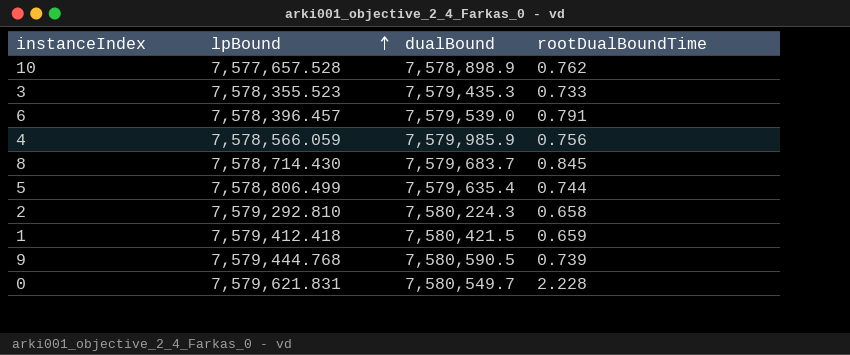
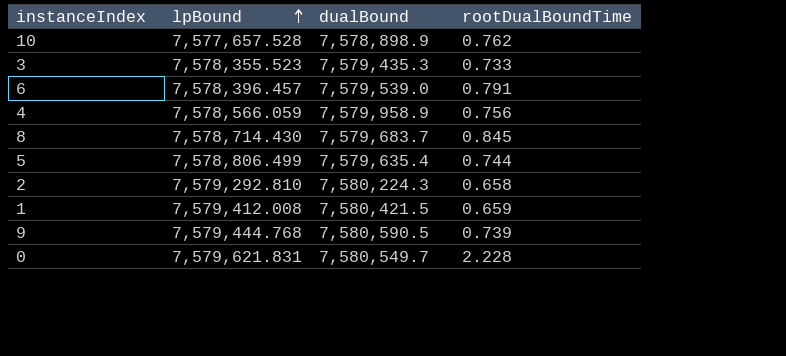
4 | dualBound: 7,579,985.9 -> 7,579,958.9
1 | lpBound: 7,579,412.418 -> 7,579,412.008

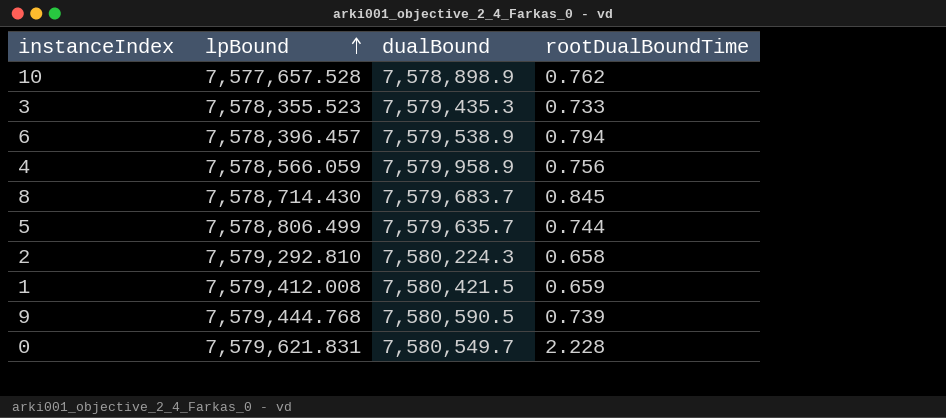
6 | dualBound: 7,579,539.0 -> 7,579,538.9
6 | rootDualBoundTime: 0.791 -> 0.794
5 | dualBound: 7,579,635.4 -> 7,579,635.7

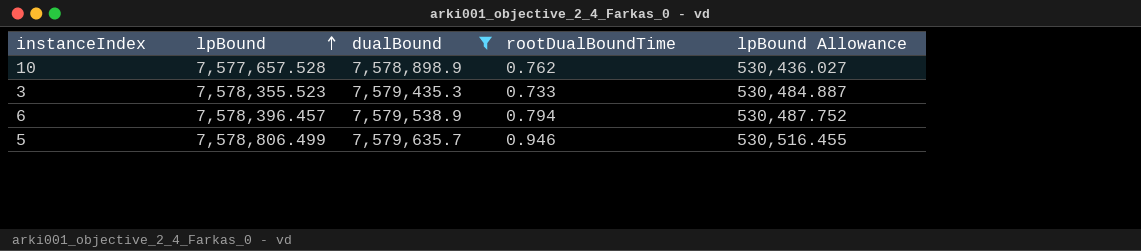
filter: none -> dualBound <= 7,579,635.7
column lpBound Allowance | formula: none -> [lpBound] * 0.07
5 | rootDualBoundTime: 0.744 -> 0.946

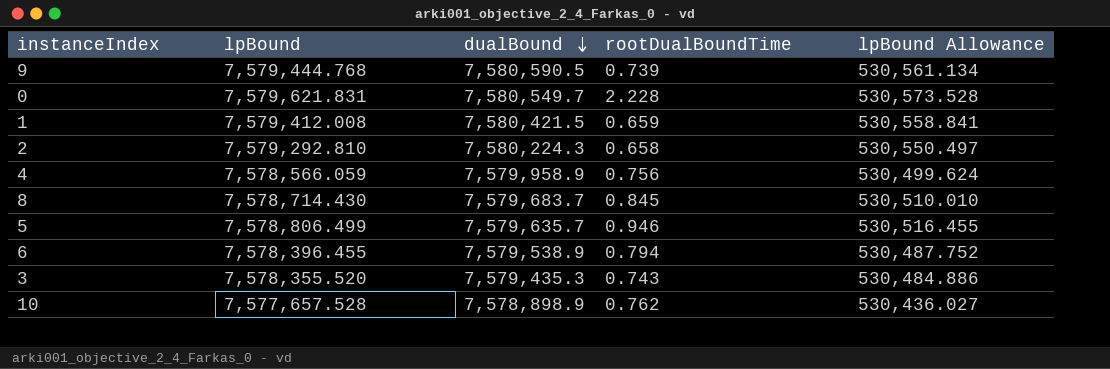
filter: dualBound <= 7,579,635.7 -> none
row order: lpBound ascending -> dualBound descending
6 | lpBound: 7,578,396.457 -> 7,578,396.455
3 | lpBound: 7,578,355.523 -> 7,578,355.520
3 | rootDualBoundTime: 0.733 -> 0.743
3 | lpBound Allowance: 530,484.887 -> 530,484.886

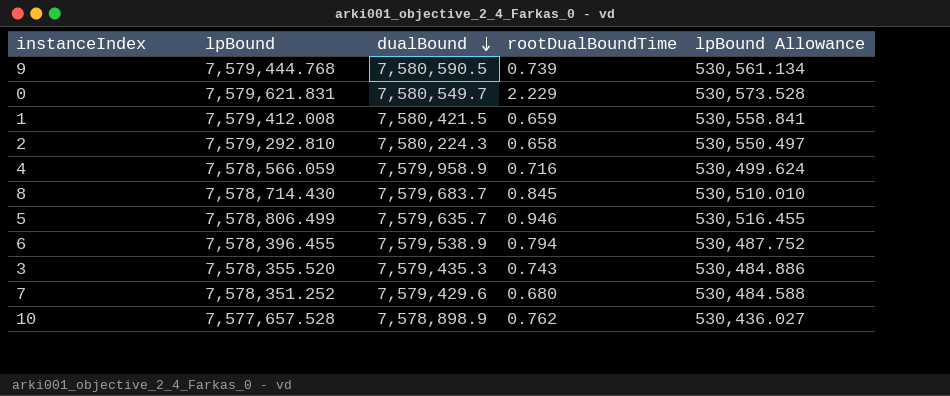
0 | rootDualBoundTime: 2.228 -> 2.229
4 | rootDualBoundTime: 0.756 -> 0.716
row 7: none -> 7,578,351.252 | 7,579,429.6 | 0.680 | 530,484.588

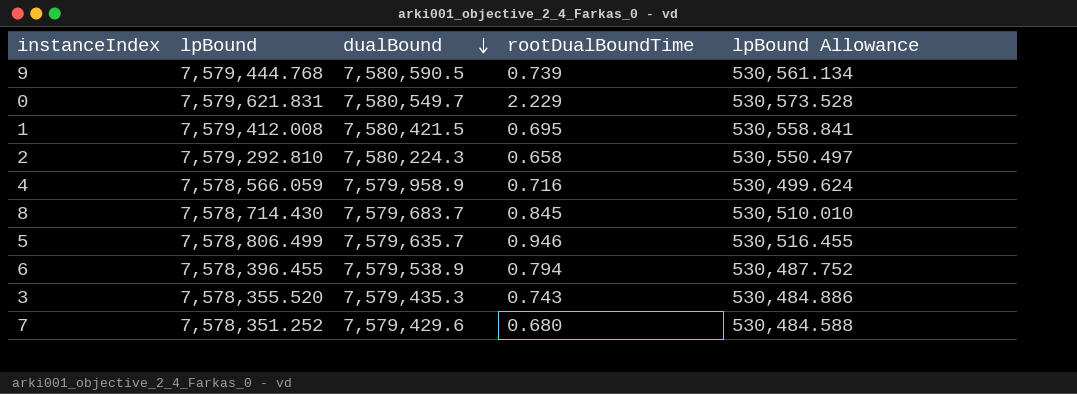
row 10: 7,577,657.528 | 7,578,898.9 | 0.762 | 530,436.027 -> none
1 | rootDualBoundTime: 0.659 -> 0.695

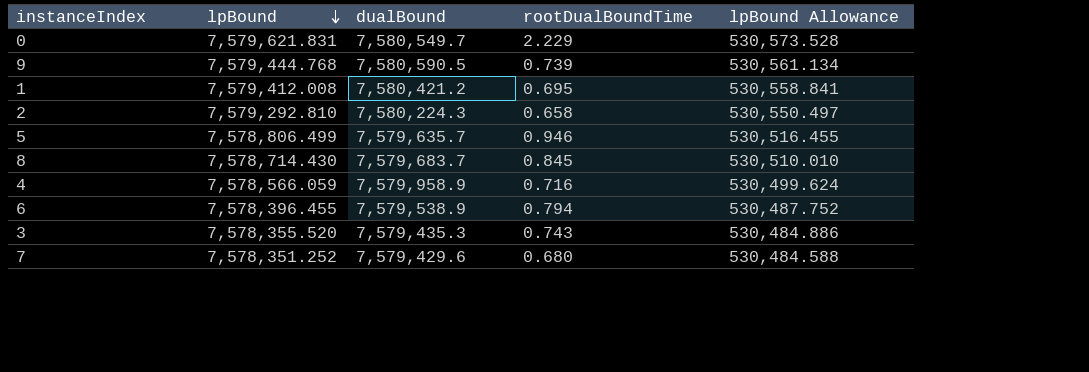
row order: dualBound descending -> lpBound descending
1 | dualBound: 7,580,421.5 -> 7,580,421.2

